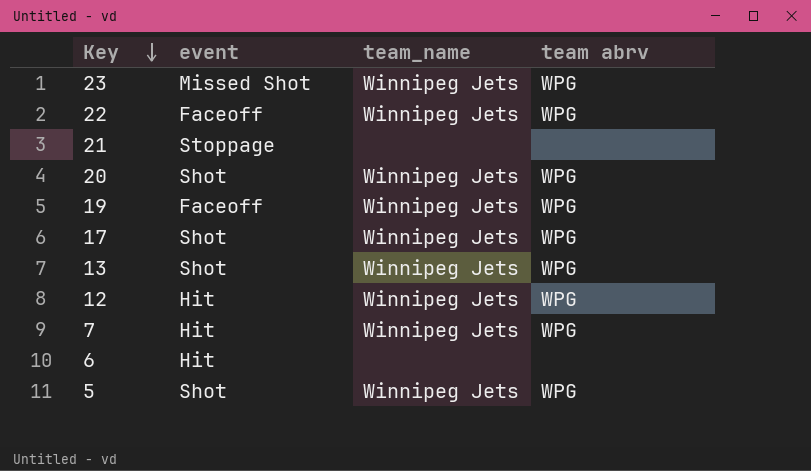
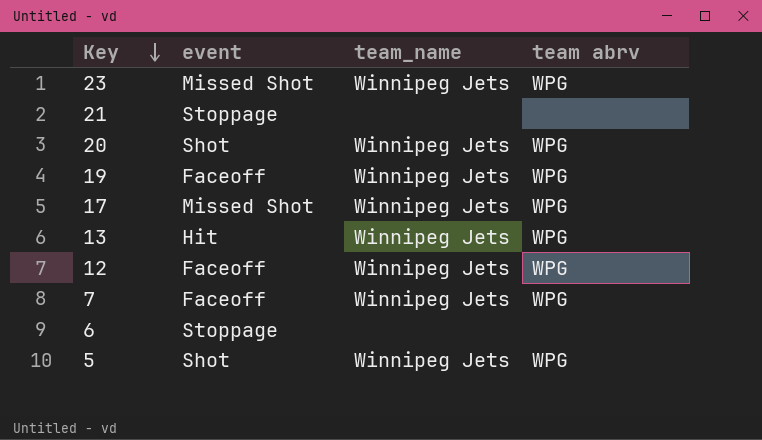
row 22: Faceoff | Winnipeg Jets | WPG -> none
17 | event: Shot -> Missed Shot
13 | event: Shot -> Hit
12 | event: Hit -> Faceoff
7 | event: Hit -> Faceoff
6 | event: Hit -> Stoppage

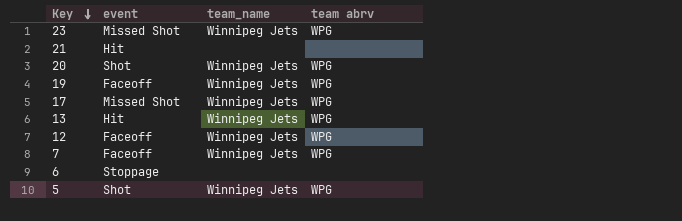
21 | event: Stoppage -> Hit

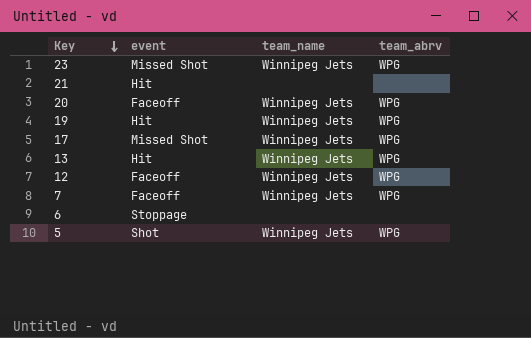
column name: team abrv -> team_abrv
20 | event: Shot -> Faceoff
19 | event: Faceoff -> Hit

